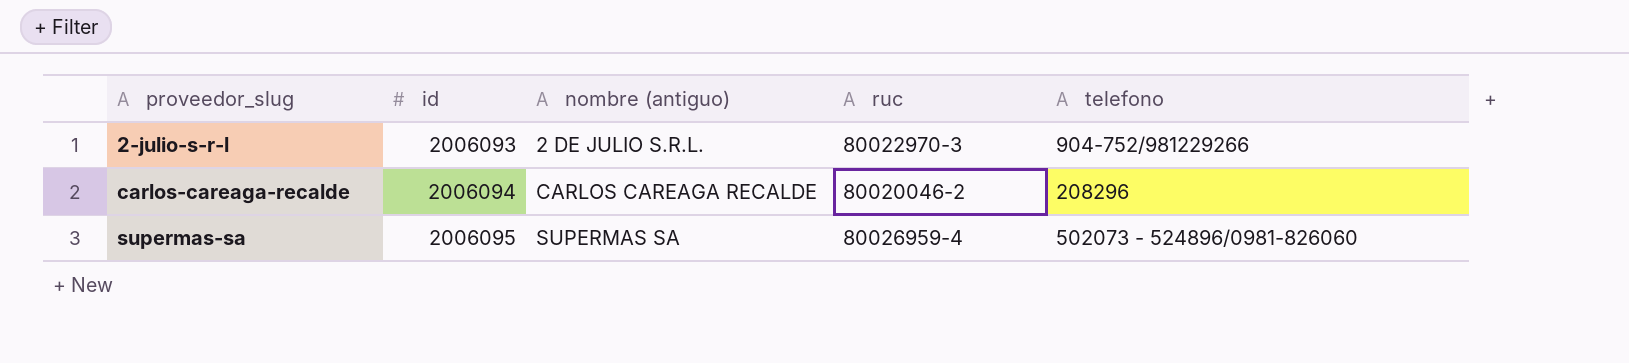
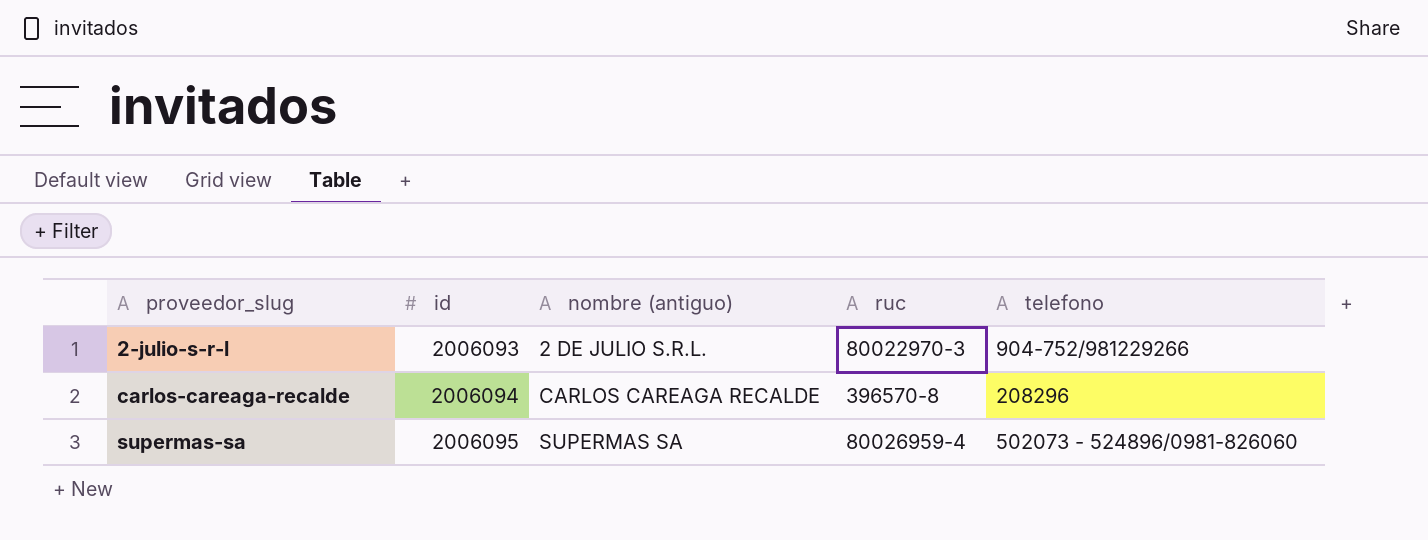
carlos-careaga-recalde | ruc: 80020046-2 -> 396570-8

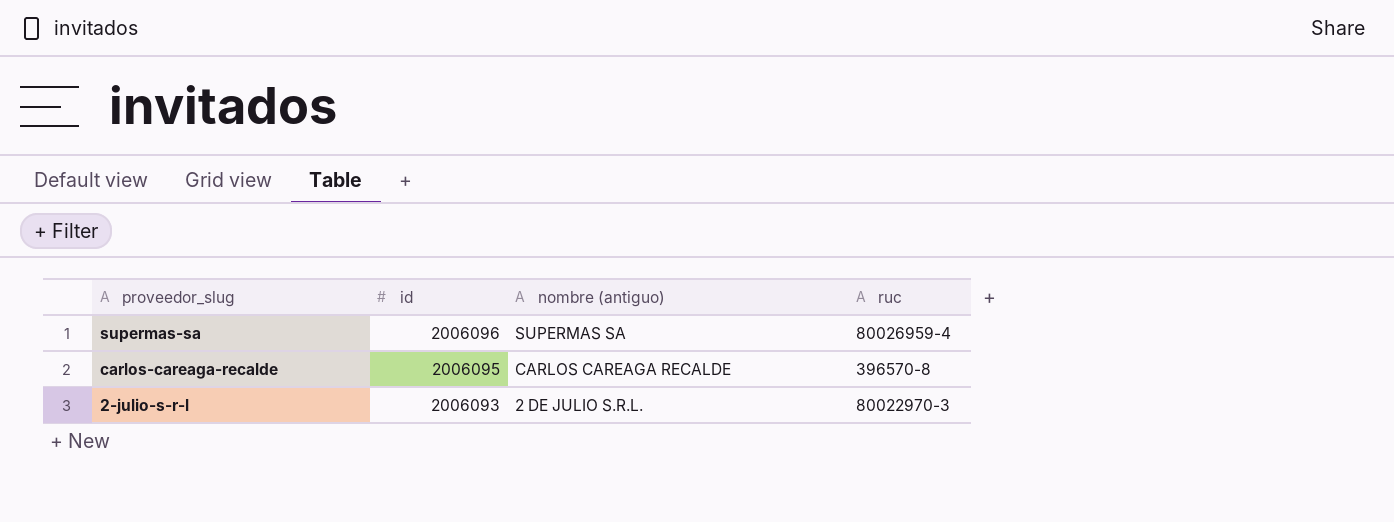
row order: proveedor_slug ascending -> proveedor_slug descending
column telefono | position: 5 -> none
supermas-sa | id: 2006095 -> 2006096
carlos-careaga-recalde | id: 2006094 -> 2006095

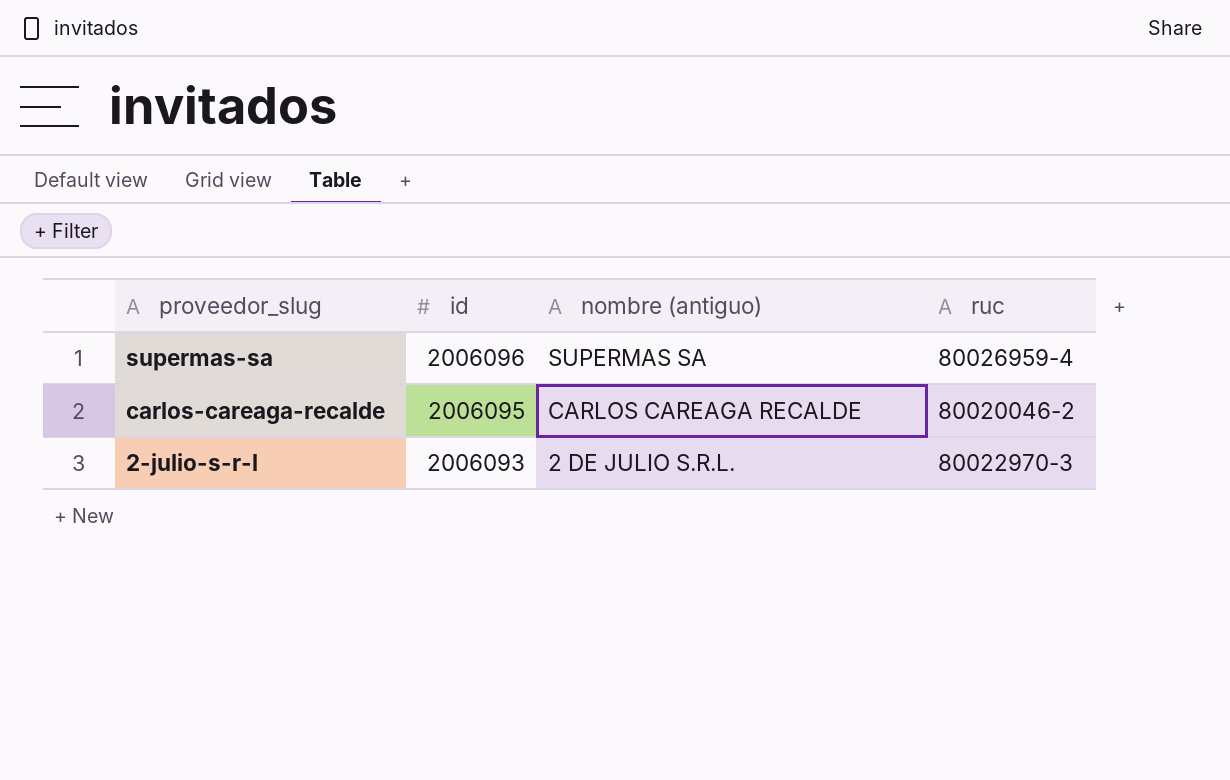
carlos-careaga-recalde | ruc: 396570-8 -> 80020046-2

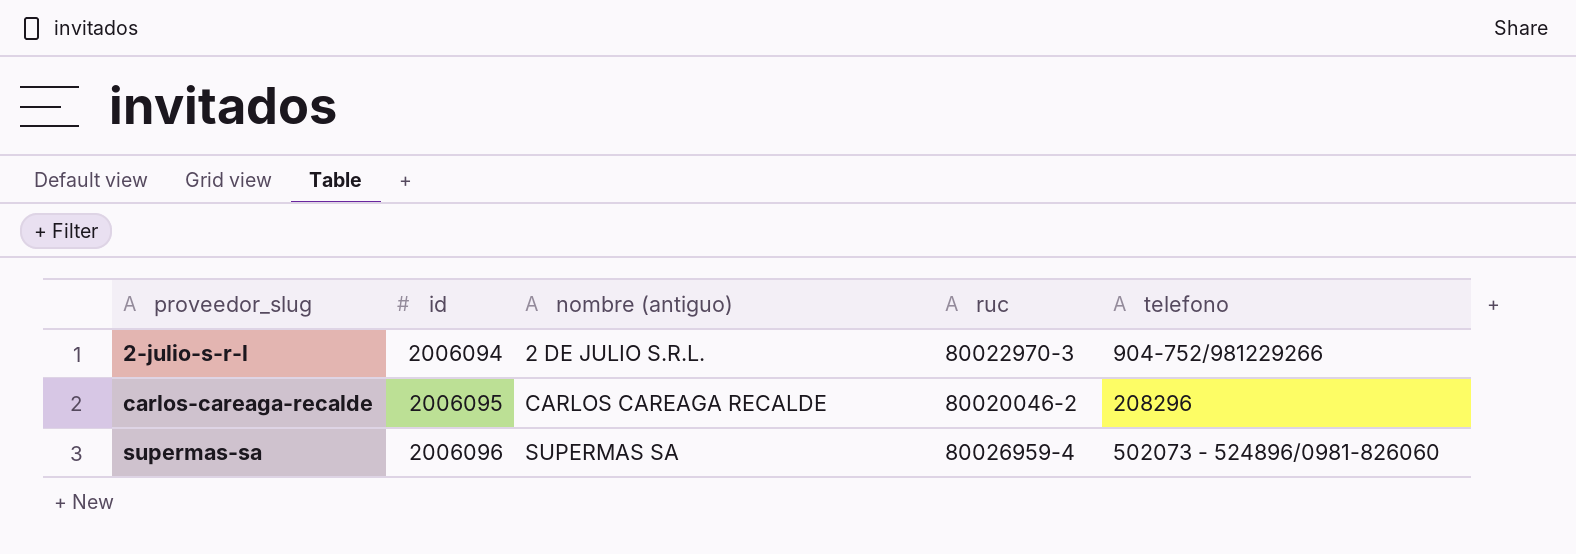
row order: proveedor_slug descending -> proveedor_slug ascending
column telefono | position: none -> 5
2-julio-s-r-l | id: 2006093 -> 2006094

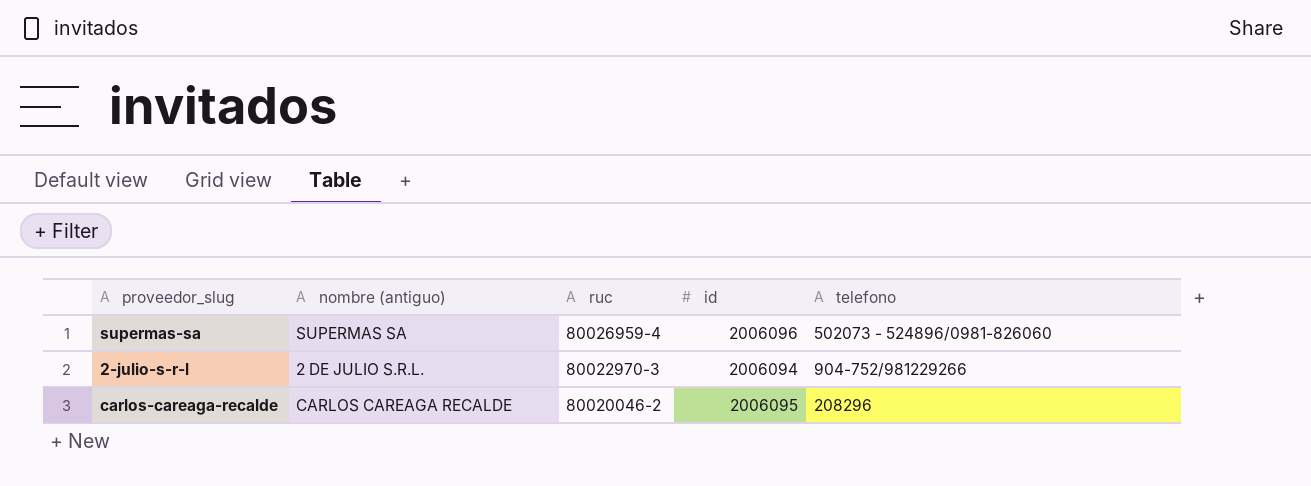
row order: proveedor_slug ascending -> ruc descending
column id | position: 2 -> 4

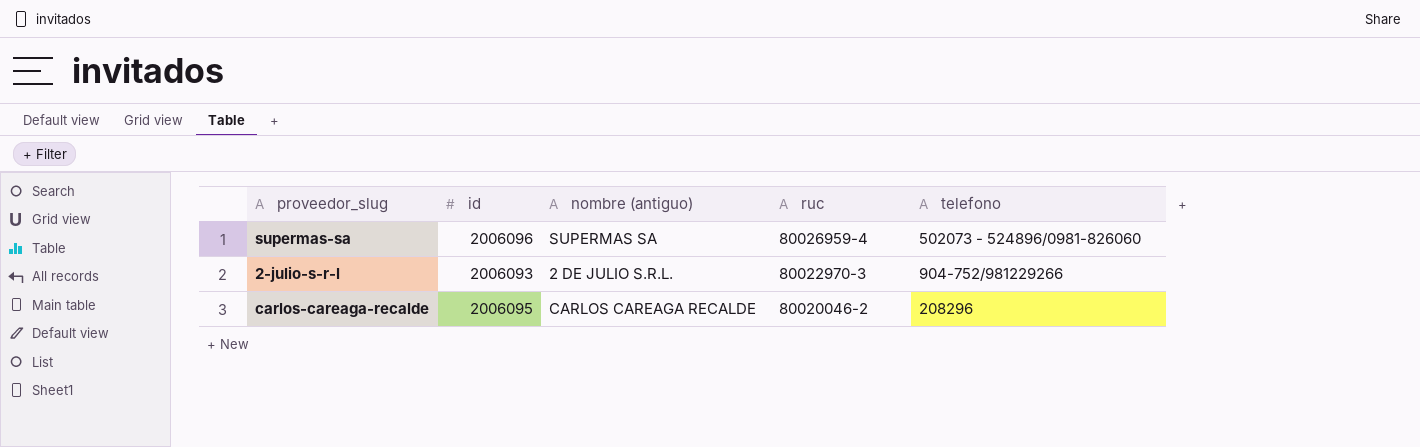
column id | position: 4 -> 2
2-julio-s-r-l | id: 2006094 -> 2006093

